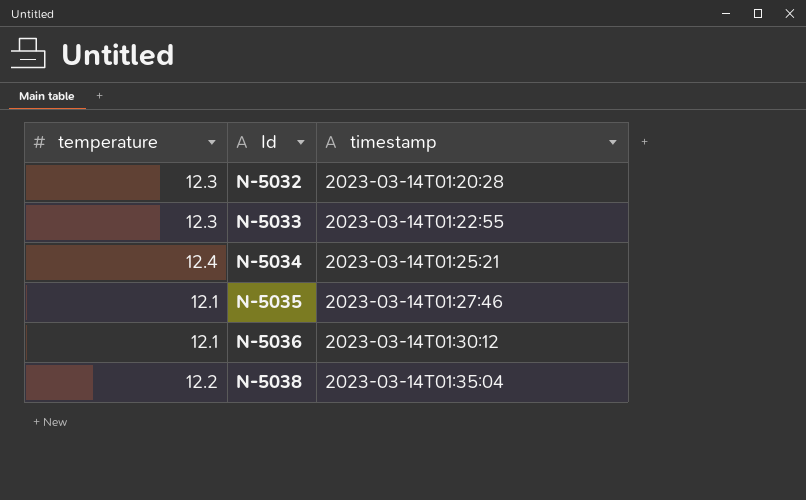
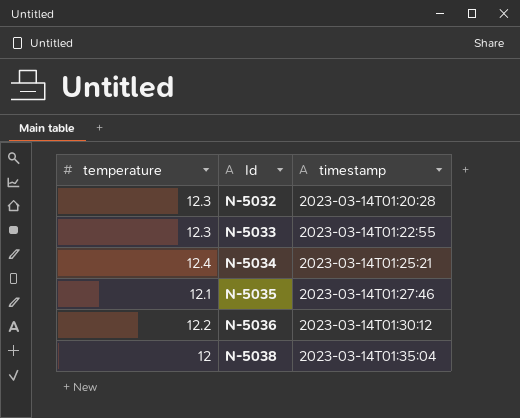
N-5036 | temperature: 12.1 -> 12.2
N-5038 | temperature: 12.2 -> 12

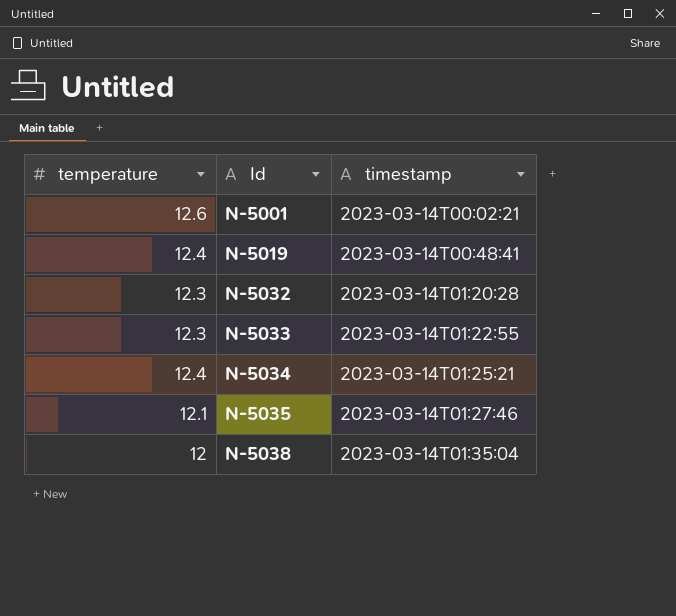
row N-5036: 12.2 | 2023-03-14T01:30:12 -> none
row N-5001: none -> 12.6 | 2023-03-14T00:02:21
row N-5019: none -> 12.4 | 2023-03-14T00:48:41

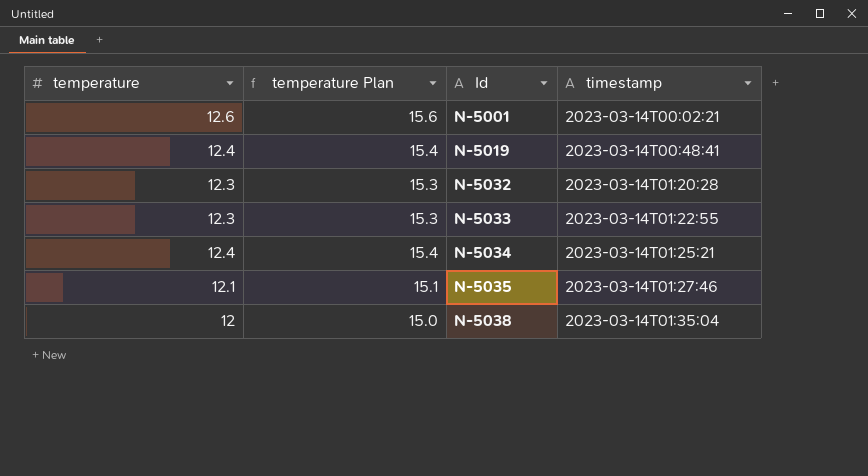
column temperature Plan | formula: none -> [temperature] + 3

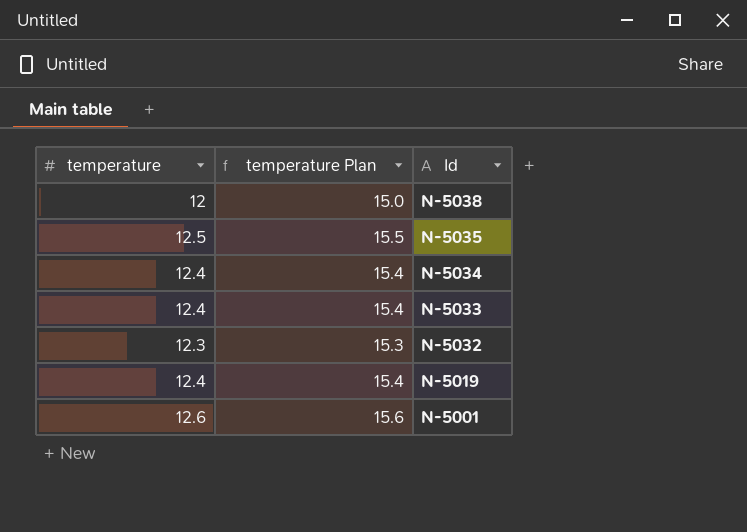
row order: Id ascending -> Id descending
column timestamp | position: 4 -> none
N-5035 | temperature: 12.1 -> 12.5
N-5035 | temperature Plan: 15.1 -> 15.5
N-5033 | temperature: 12.3 -> 12.4
N-5033 | temperature Plan: 15.3 -> 15.4

